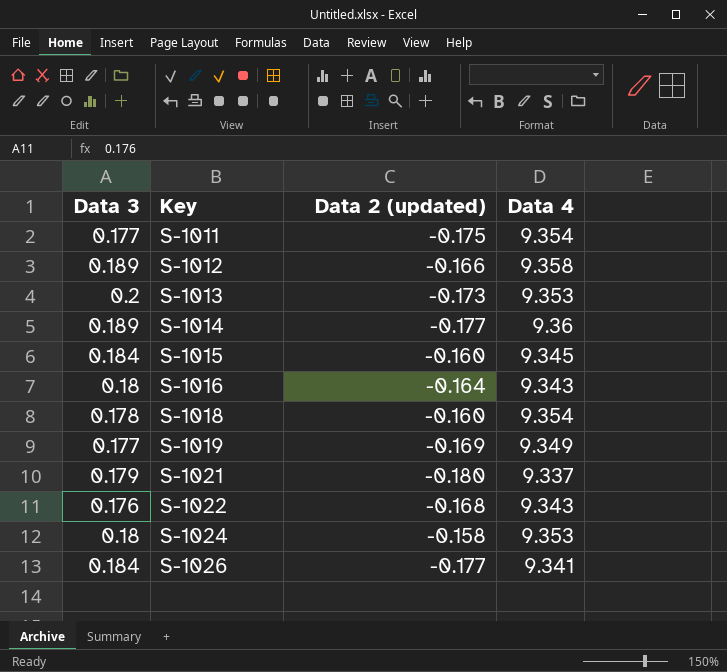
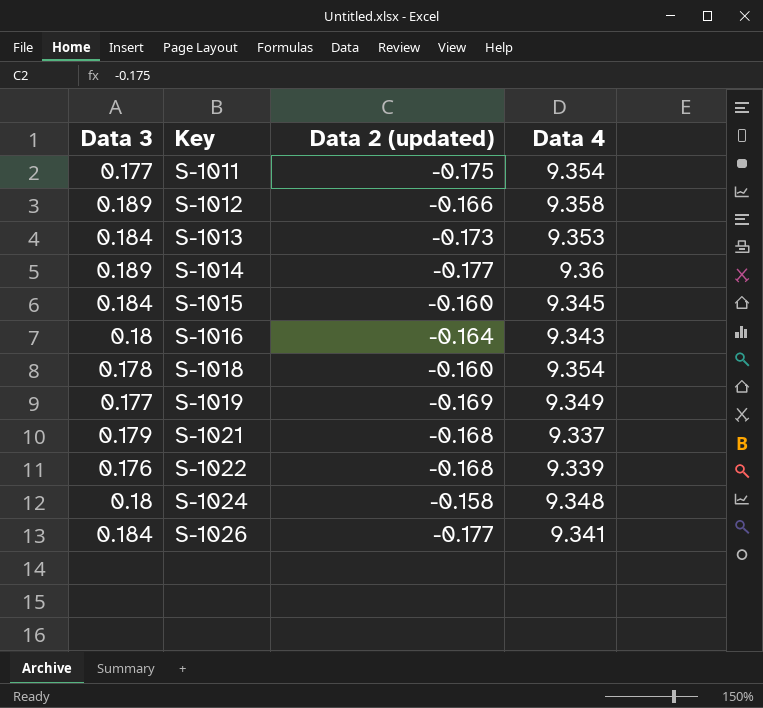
S-1013 | Data 3: 0.2 -> 0.184
S-1021 | Data 2 (updated): -0.180 -> -0.168
S-1022 | Data 4: 9.343 -> 9.339
S-1024 | Data 4: 9.353 -> 9.348

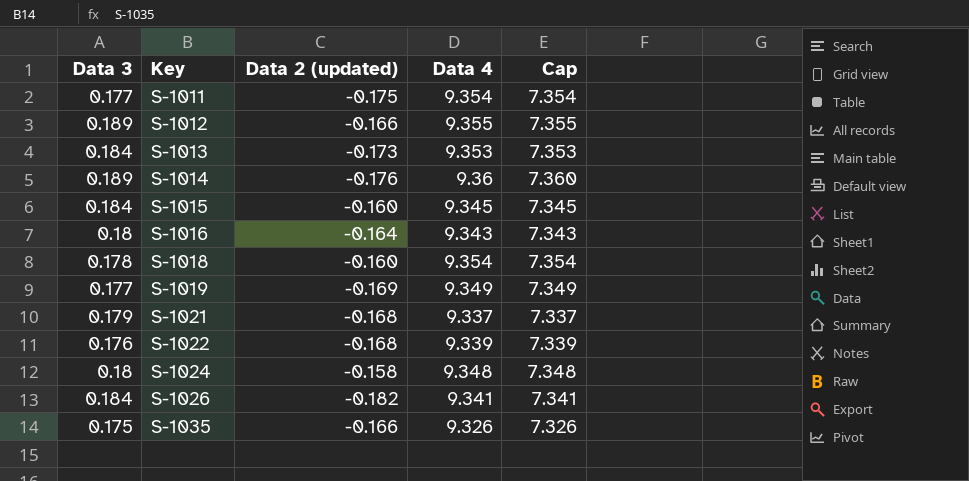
column Cap | formula: none -> [Data 4] - 2
S-1012 | Data 4: 9.358 -> 9.355
S-1014 | Data 2 (updated): -0.177 -> -0.176
S-1026 | Data 2 (updated): -0.177 -> -0.182
row S-1035: none -> 0.175 | -0.166 | 9.326 | 7.326

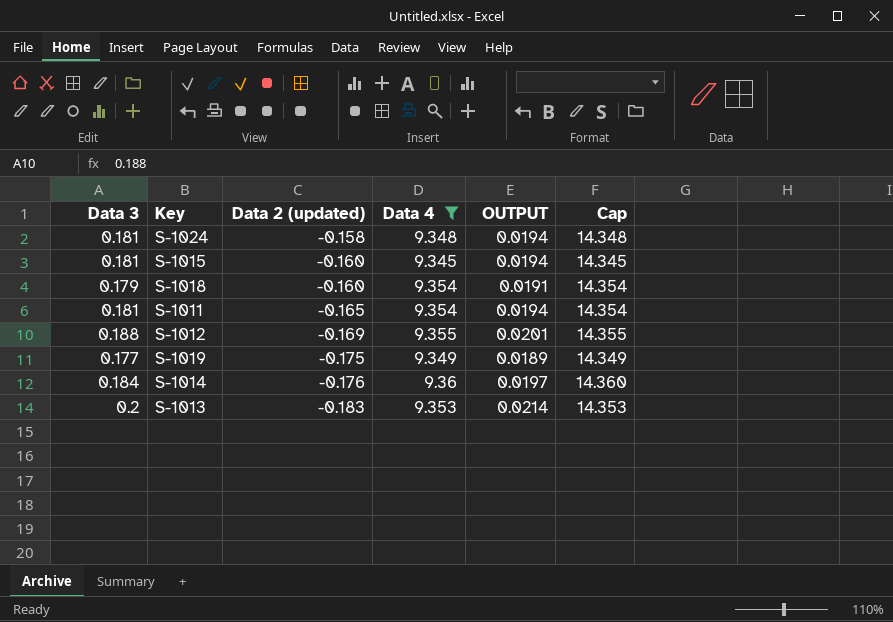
filter: none -> Data 4 >= 9.345
row order: Key ascending -> Data 2 (updated) descending
column OUTPUT | formula: none -> [Data 3] / [Data 4]
column Cap | formula: [Data 4] - 2 -> [Data 4] + 5
S-1024 | Data 3: 0.18 -> 0.181
S-1015 | Data 3: 0.184 -> 0.181
S-1018 | Data 3: 0.178 -> 0.179
S-1011 | Data 3: 0.177 -> 0.181
S-1011 | Data 2 (updated): -0.175 -> -0.165
S-1012 | Data 3: 0.189 -> 0.188
S-1012 | Data 2 (updated): -0.166 -> -0.169
S-1019 | Data 2 (updated): -0.169 -> -0.175
S-1014 | Data 3: 0.189 -> 0.184
S-1013 | Data 3: 0.184 -> 0.2
S-1013 | Data 2 (updated): -0.173 -> -0.183

